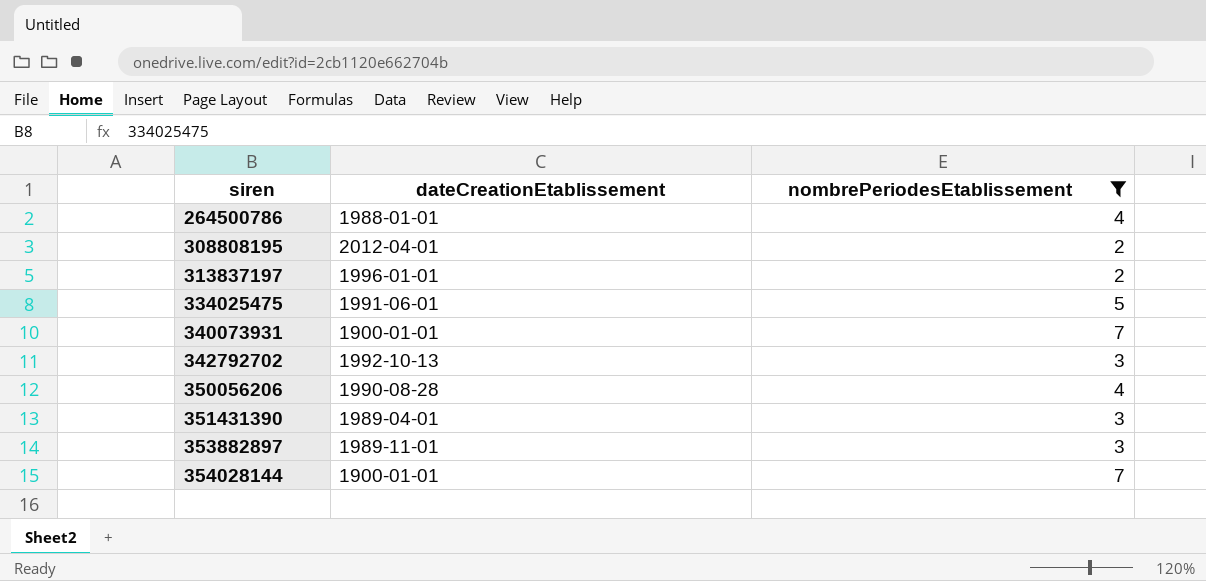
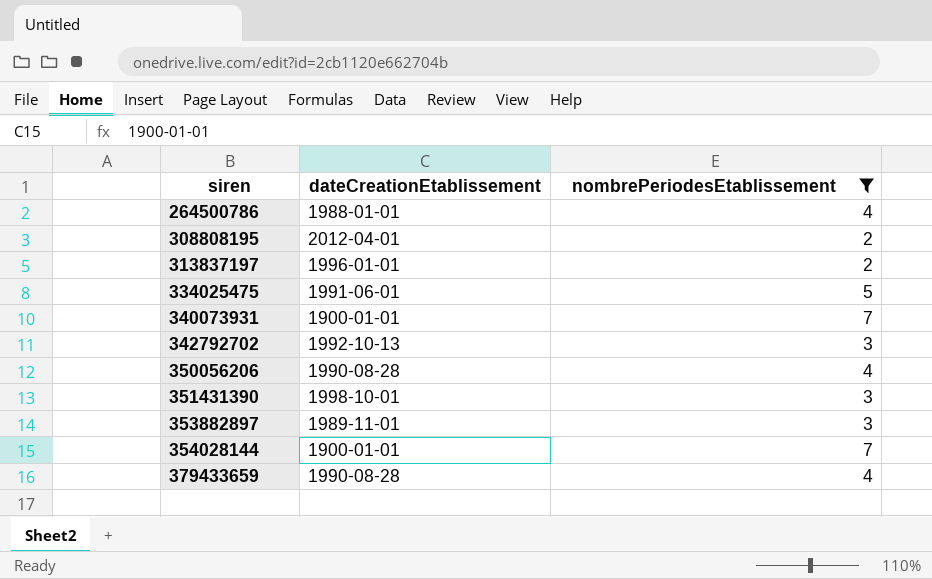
351431390 | dateCreationEtablissement: 1989-04-01 -> 1998-10-01
row 379433659: none -> 1990-08-28 | 4

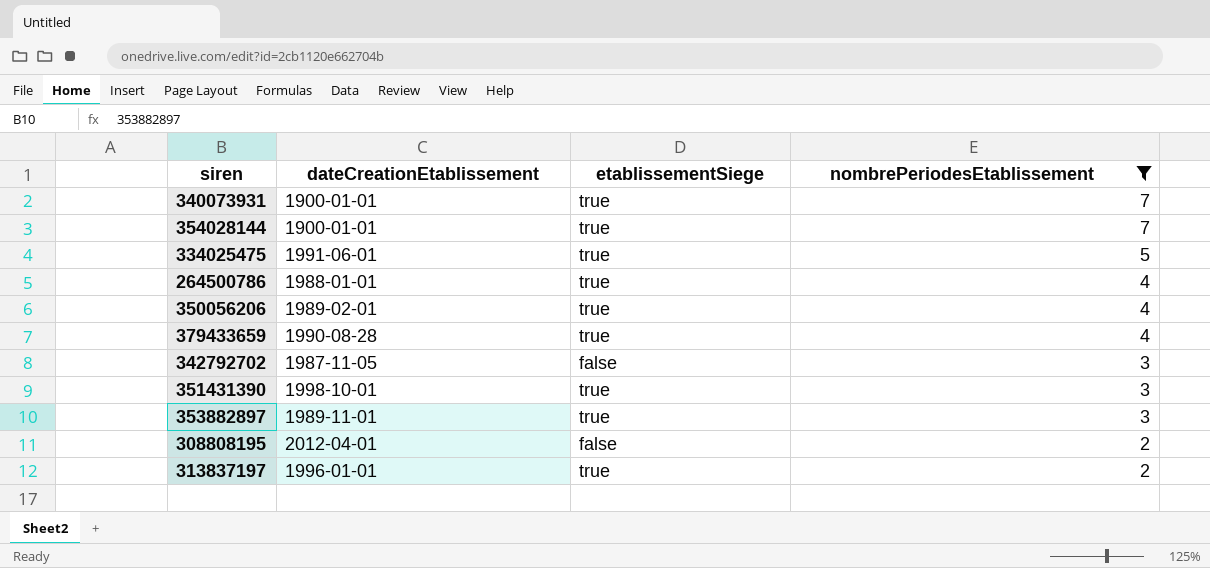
row order: siren ascending -> nombrePeriodesEtablissement descending
column etablissementSiege | position: none -> 3
350056206 | dateCreationEtablissement: 1990-08-28 -> 1989-02-01
342792702 | dateCreationEtablissement: 1992-10-13 -> 1987-11-05

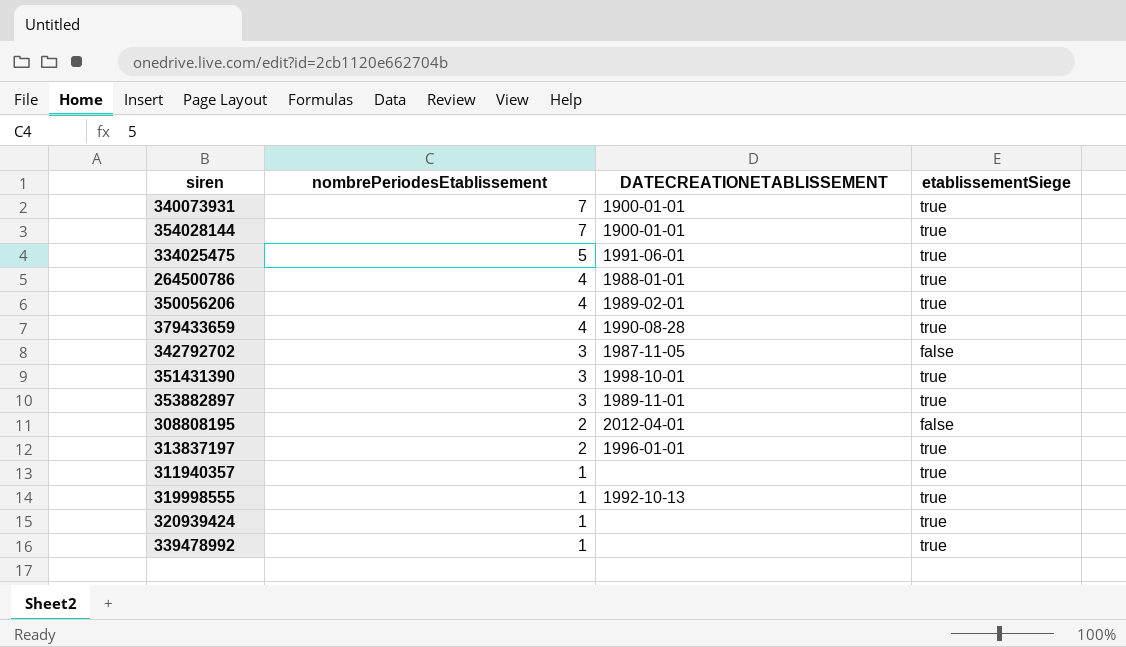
filter: nombrePeriodesEtablissement != 1 -> none
column nombrePeriodesEtablissement | position: 4 -> 2
column name: dateCreationEtablissement -> DATECREATIONETABLISSEMENT

